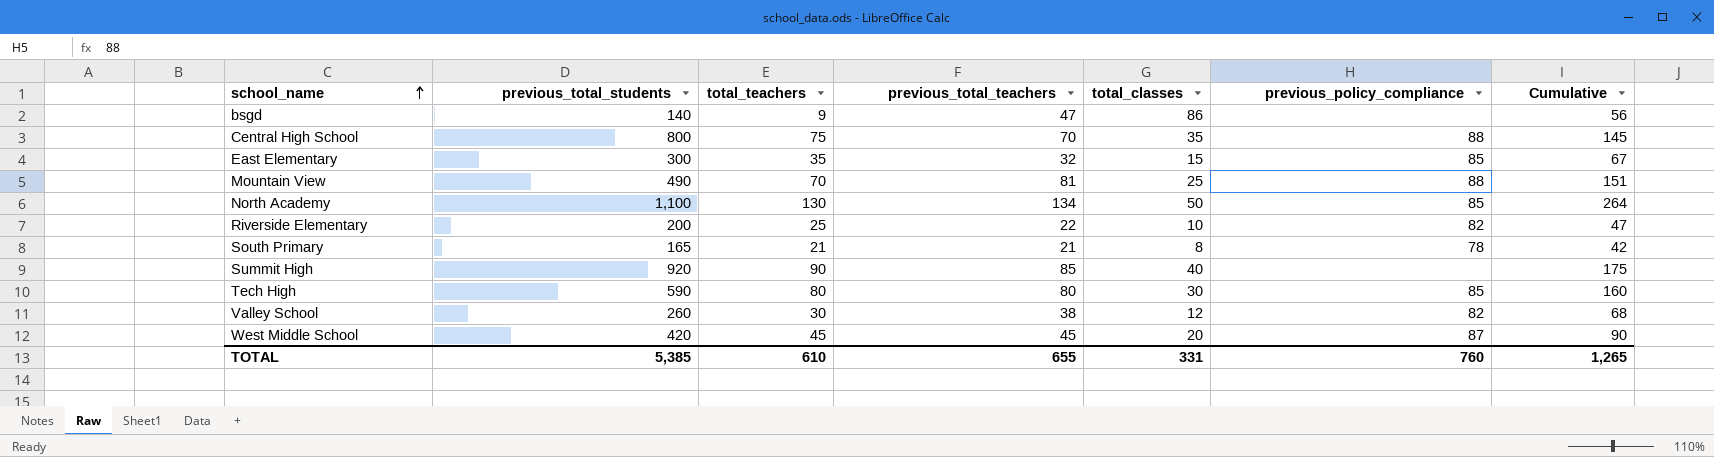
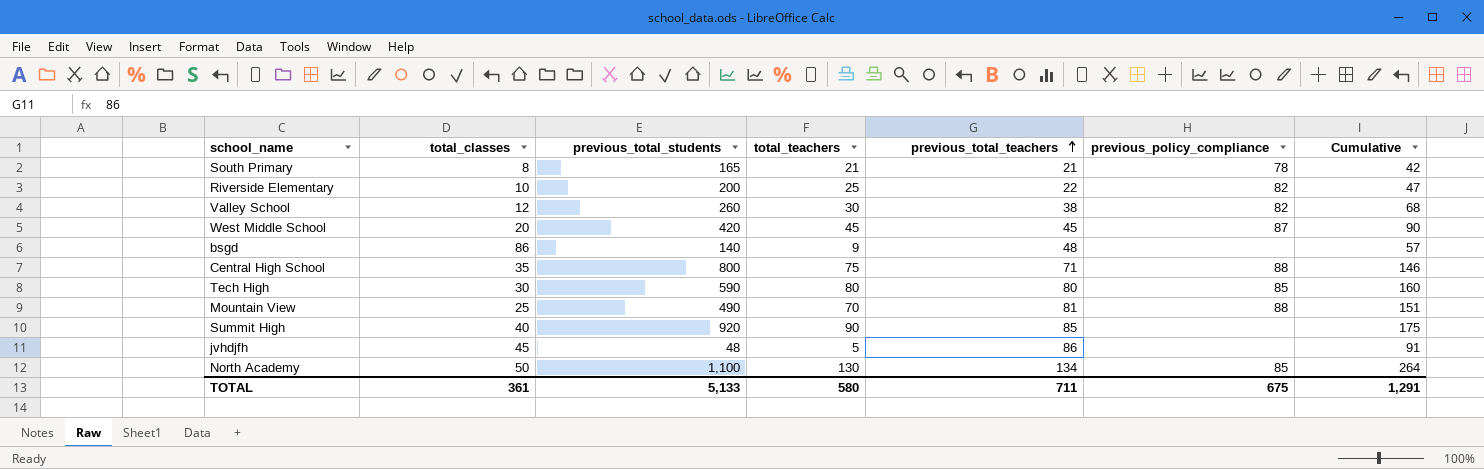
row order: school_name ascending -> previous_total_teachers ascending
column total_classes | position: 5 -> 2
row East Elementary: 300 | 35 | 32 | 15 | 85 | 67 -> none
bsgd | previous_total_teachers: 47 -> 48
bsgd | Cumulative: 56 -> 57
Central High School | previous_total_teachers: 70 -> 71
Central High School | Cumulative: 145 -> 146
row jvhdjfh: none -> 45 | 48 | 5 | 86 | none | 91
TOTAL | total_classes: 331 -> 361
TOTAL | previous_total_students: 5,385 -> 5,133
TOTAL | total_teachers: 610 -> 580
TOTAL | previous_total_teachers: 655 -> 711
TOTAL | previous_policy_compliance: 760 -> 675
TOTAL | Cumulative: 1,265 -> 1,291

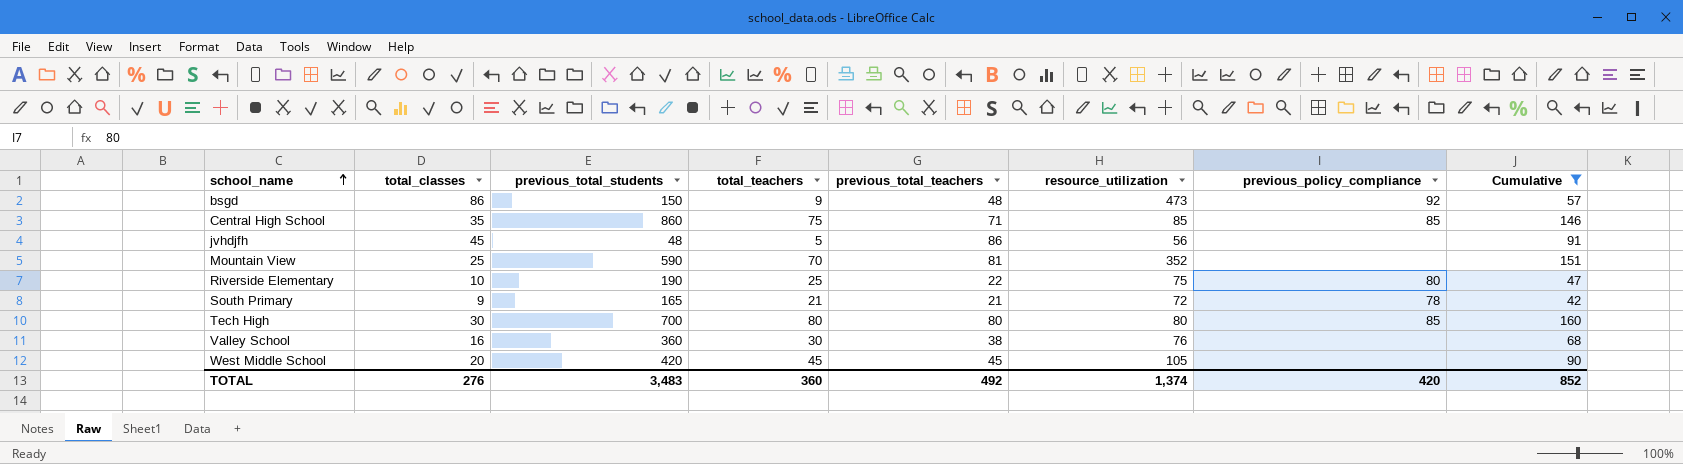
filter: none -> Cumulative <= 160
row order: previous_total_teachers ascending -> school_name ascending
column resource_utilization | position: none -> 6
bsgd | previous_total_students: 140 -> 150
bsgd | previous_policy_compliance: none -> 92
Central High School | previous_total_students: 800 -> 860
Central High School | previous_policy_compliance: 88 -> 85
Mountain View | previous_total_students: 490 -> 590
Mountain View | previous_policy_compliance: 88 -> none
Riverside Elementary | previous_total_students: 200 -> 190
Riverside Elementary | previous_policy_compliance: 82 -> 80
South Primary | total_classes: 8 -> 9
Tech High | previous_total_students: 590 -> 700
Valley School | total_classes: 12 -> 16
Valley School | previous_total_students: 260 -> 360
Valley School | previous_policy_compliance: 82 -> none
West Middle School | previous_policy_compliance: 87 -> none
TOTAL | total_classes: 361 -> 276
TOTAL | previous_total_students: 5,133 -> 3,483
TOTAL | total_teachers: 580 -> 360
TOTAL | previous_total_teachers: 711 -> 492
TOTAL | previous_policy_compliance: 675 -> 420
TOTAL | Cumulative: 1,291 -> 852

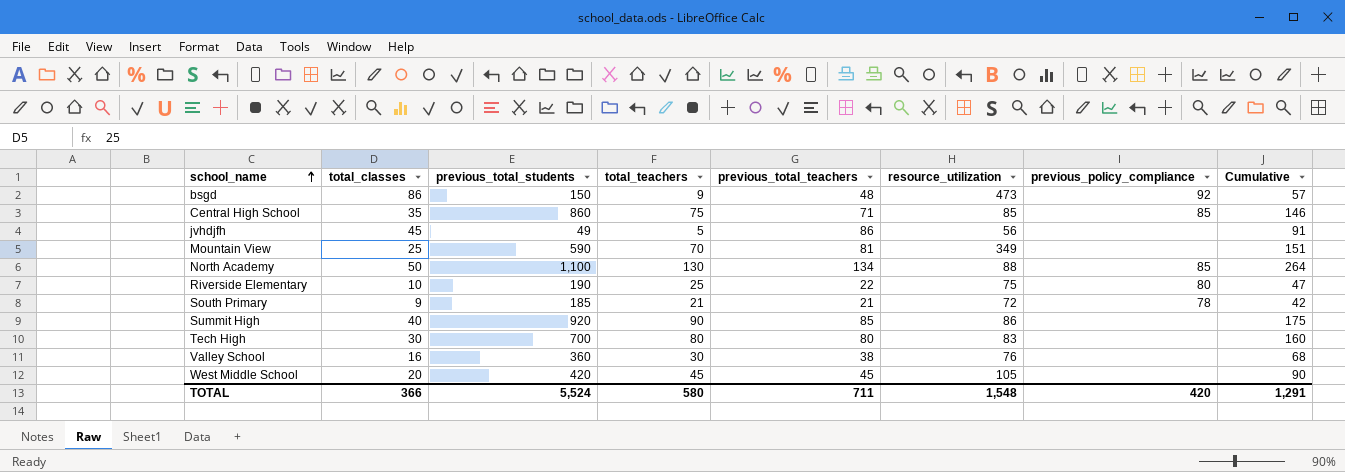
filter: Cumulative <= 160 -> none
jvhdjfh | previous_total_students: 48 -> 49
Mountain View | resource_utilization: 352 -> 349
South Primary | previous_total_students: 165 -> 185
Tech High | resource_utilization: 80 -> 83
Tech High | previous_policy_compliance: 85 -> none
TOTAL | total_classes: 276 -> 366
TOTAL | previous_total_students: 3,483 -> 5,524
TOTAL | total_teachers: 360 -> 580
TOTAL | previous_total_teachers: 492 -> 711
TOTAL | resource_utilization: 1,374 -> 1,548
TOTAL | Cumulative: 852 -> 1,291

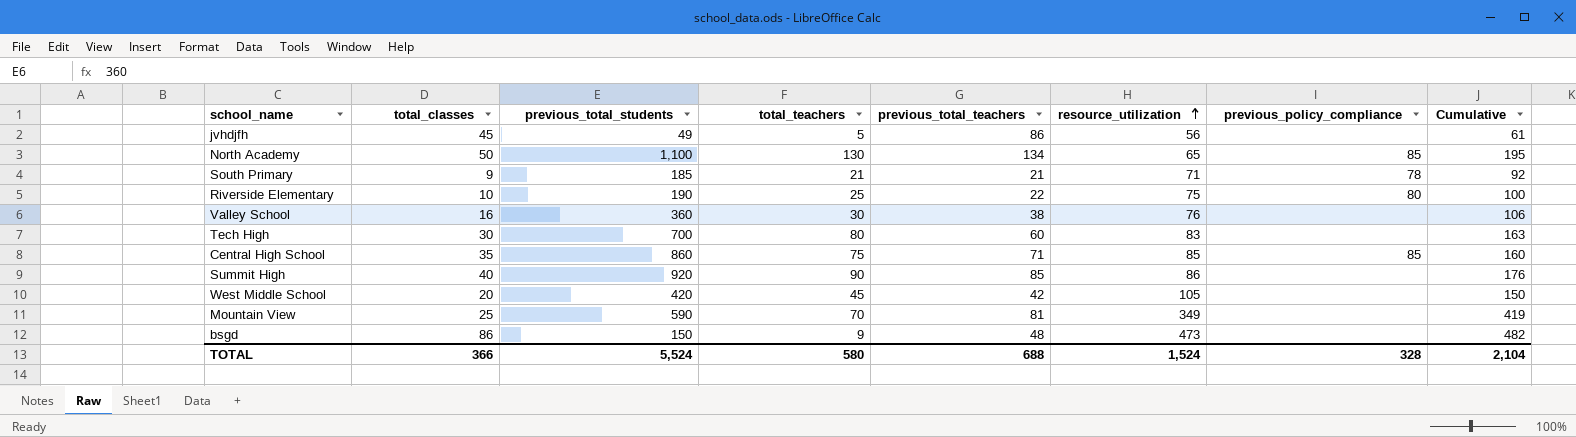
row order: school_name ascending -> resource_utilization ascending
column Cumulative | formula: [total_teachers] + [previous_total_teachers] -> [total_teachers] + [resource_utilization]
North Academy | resource_utilization: 88 -> 65
South Primary | resource_utilization: 72 -> 71
Tech High | previous_total_teachers: 80 -> 60
West Middle School | previous_total_teachers: 45 -> 42
bsgd | previous_policy_compliance: 92 -> none
TOTAL | previous_total_teachers: 711 -> 688
TOTAL | resource_utilization: 1,548 -> 1,524
TOTAL | previous_policy_compliance: 420 -> 328
TOTAL | Cumulative: 1,291 -> 2,104

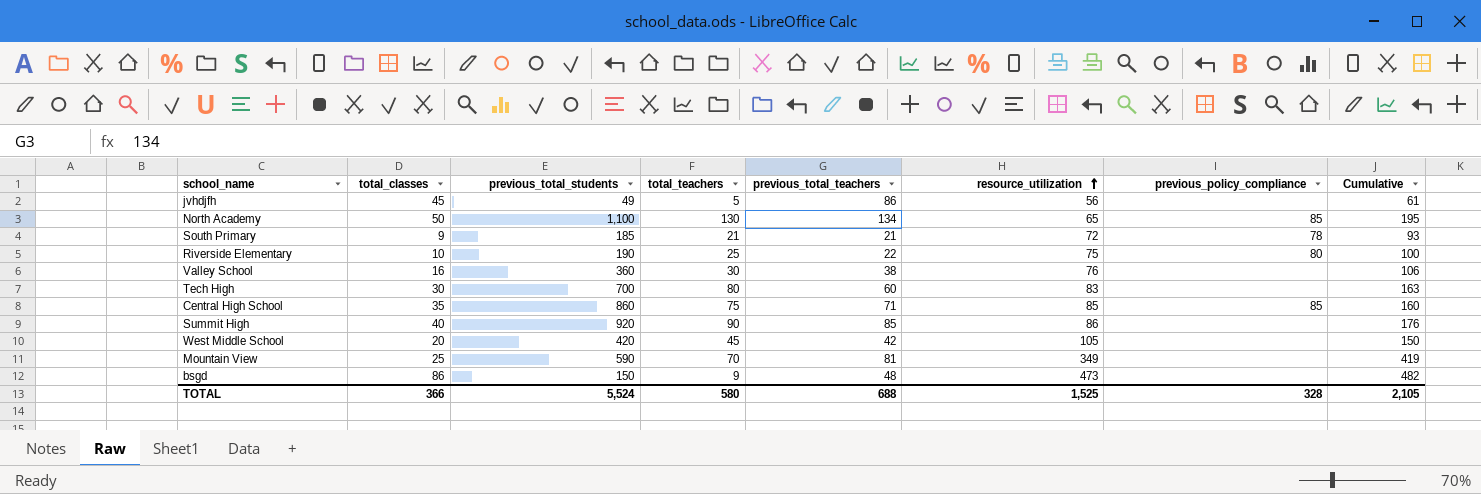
South Primary | resource_utilization: 71 -> 72
South Primary | Cumulative: 92 -> 93
TOTAL | resource_utilization: 1,524 -> 1,525
TOTAL | Cumulative: 2,104 -> 2,105

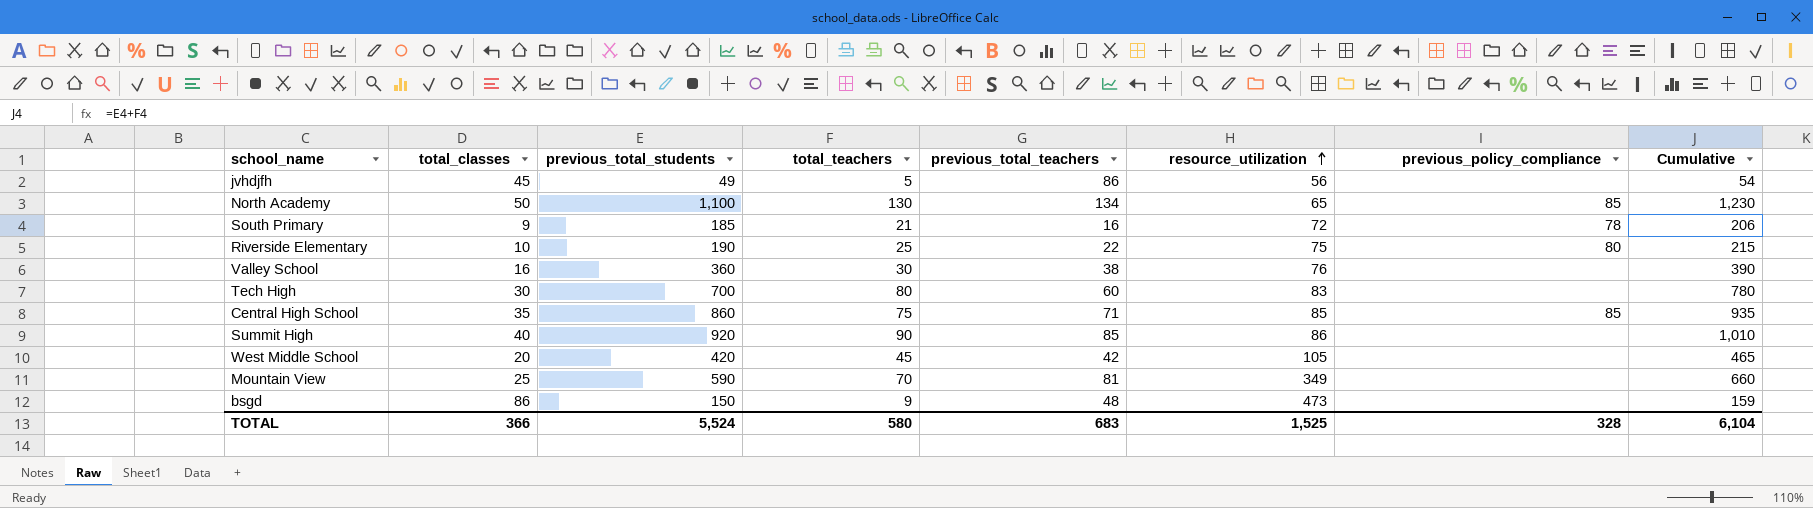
column Cumulative | formula: [total_teachers] + [resource_utilization] -> [previous_total_students] + [total_teachers]
South Primary | previous_total_teachers: 21 -> 16
TOTAL | previous_total_teachers: 688 -> 683
TOTAL | Cumulative: 2,105 -> 6,104

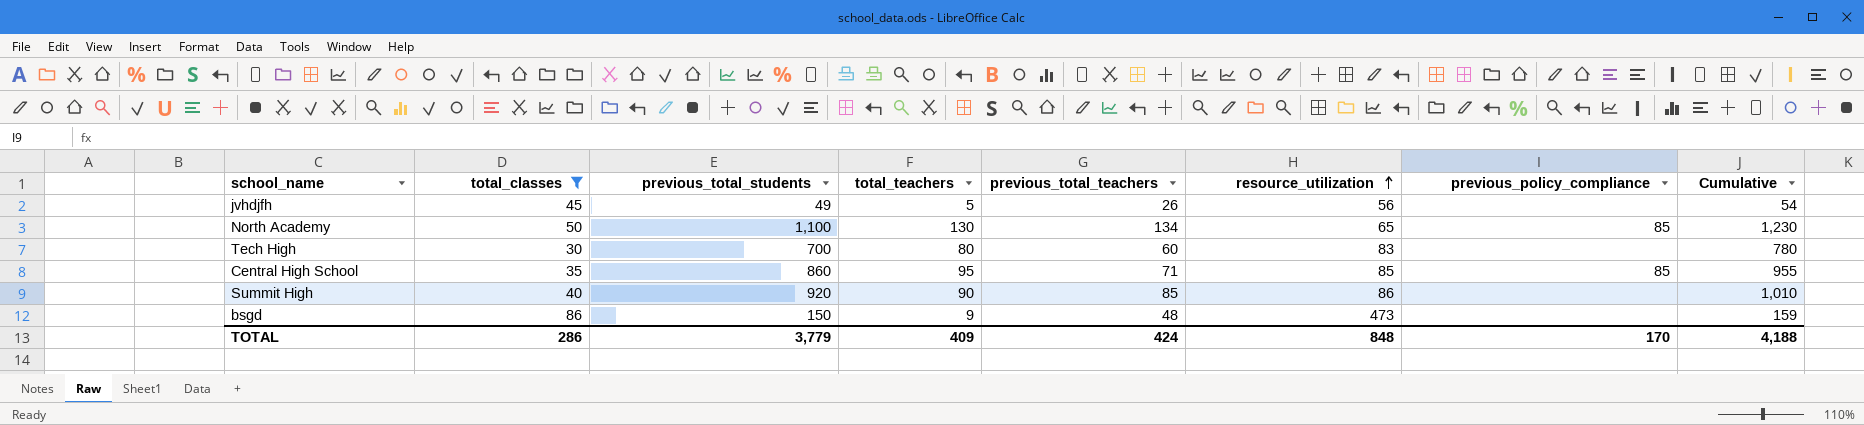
filter: none -> total_classes >= 30
jvhdjfh | previous_total_teachers: 86 -> 26
Central High School | total_teachers: 75 -> 95
Central High School | Cumulative: 935 -> 955
TOTAL | total_classes: 366 -> 286
TOTAL | previous_total_students: 5,524 -> 3,779
TOTAL | total_teachers: 580 -> 409
TOTAL | previous_total_teachers: 683 -> 424
TOTAL | resource_utilization: 1,525 -> 848
TOTAL | previous_policy_compliance: 328 -> 170
TOTAL | Cumulative: 6,104 -> 4,188

